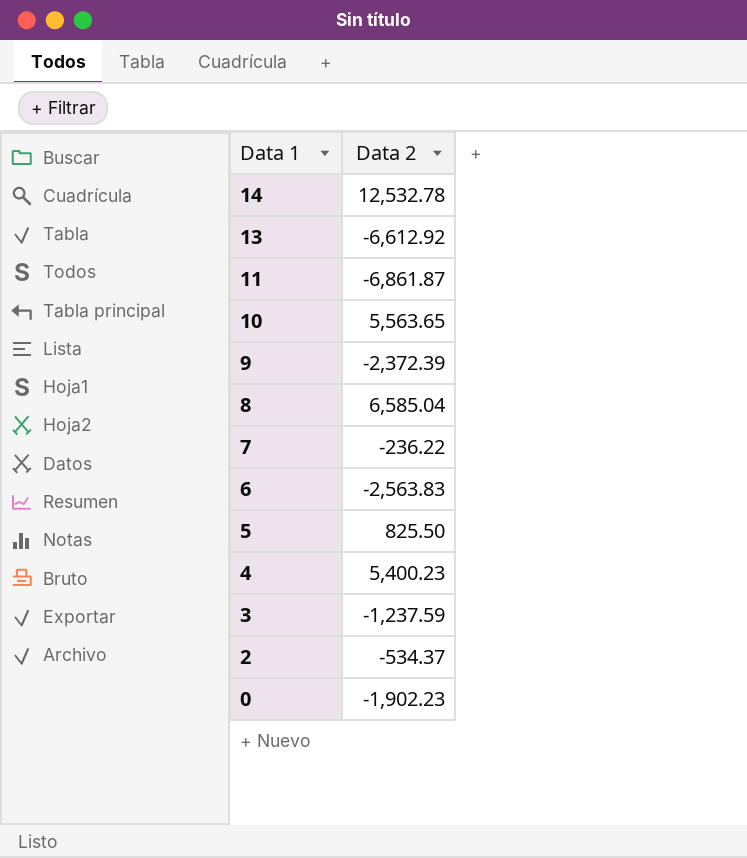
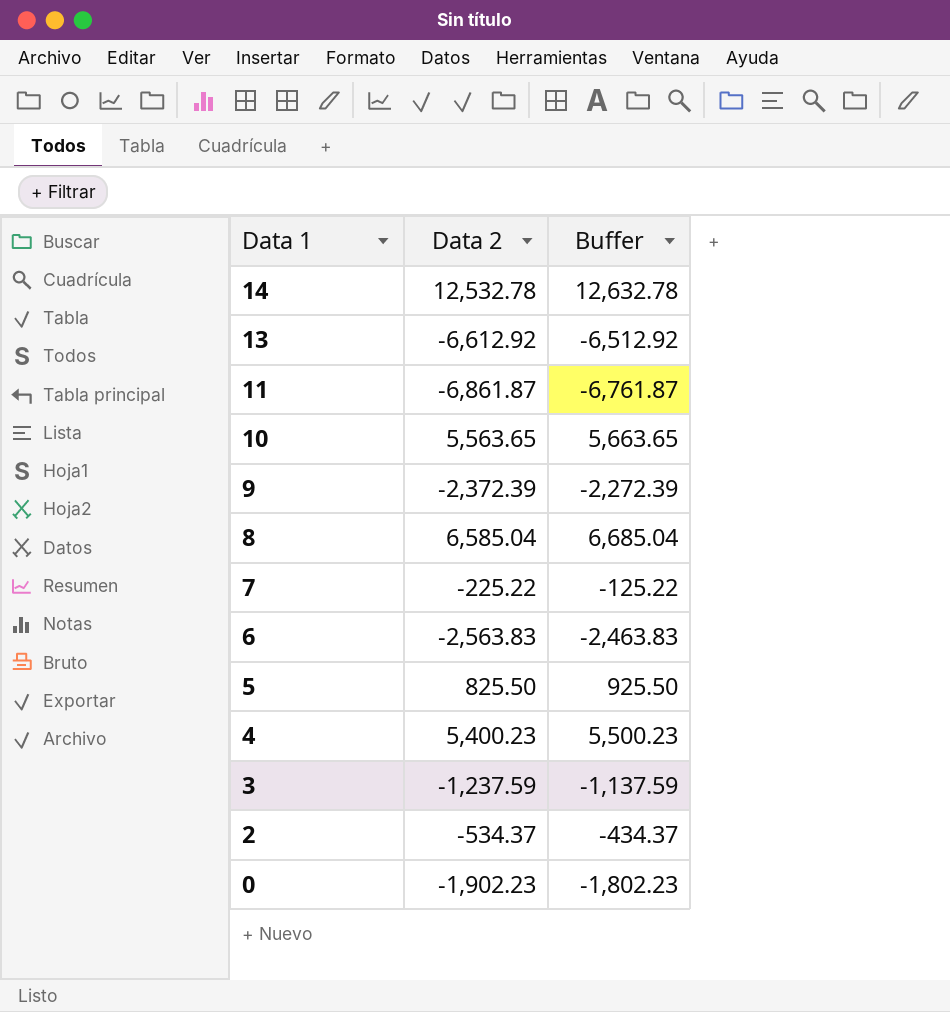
column Buffer | formula: none -> [Data 2] + 100
7 | Data 2: -236.22 -> -225.22

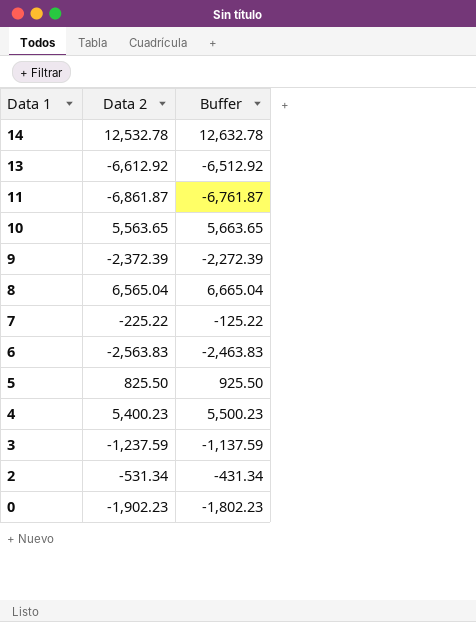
8 | Data 2: 6,585.04 -> 6,565.04
8 | Buffer: 6,685.04 -> 6,665.04
2 | Data 2: -534.37 -> -531.34
2 | Buffer: -434.37 -> -431.34

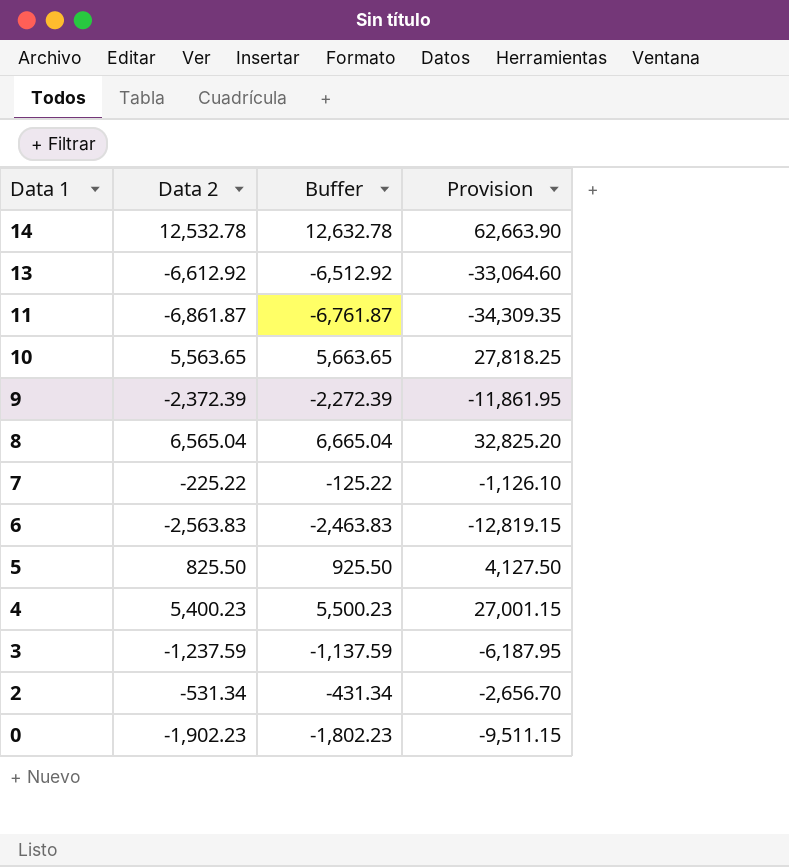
column Provision | formula: none -> [Data 2] * 5

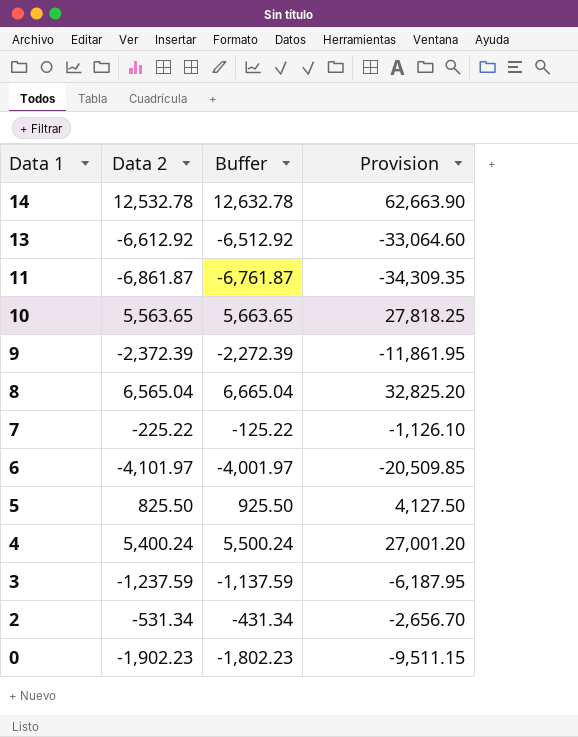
6 | Data 2: -2,563.83 -> -4,101.97
6 | Buffer: -2,463.83 -> -4,001.97
6 | Provision: -12,819.15 -> -20,509.85
4 | Data 2: 5,400.23 -> 5,400.24
4 | Buffer: 5,500.23 -> 5,500.24
4 | Provision: 27,001.15 -> 27,001.20

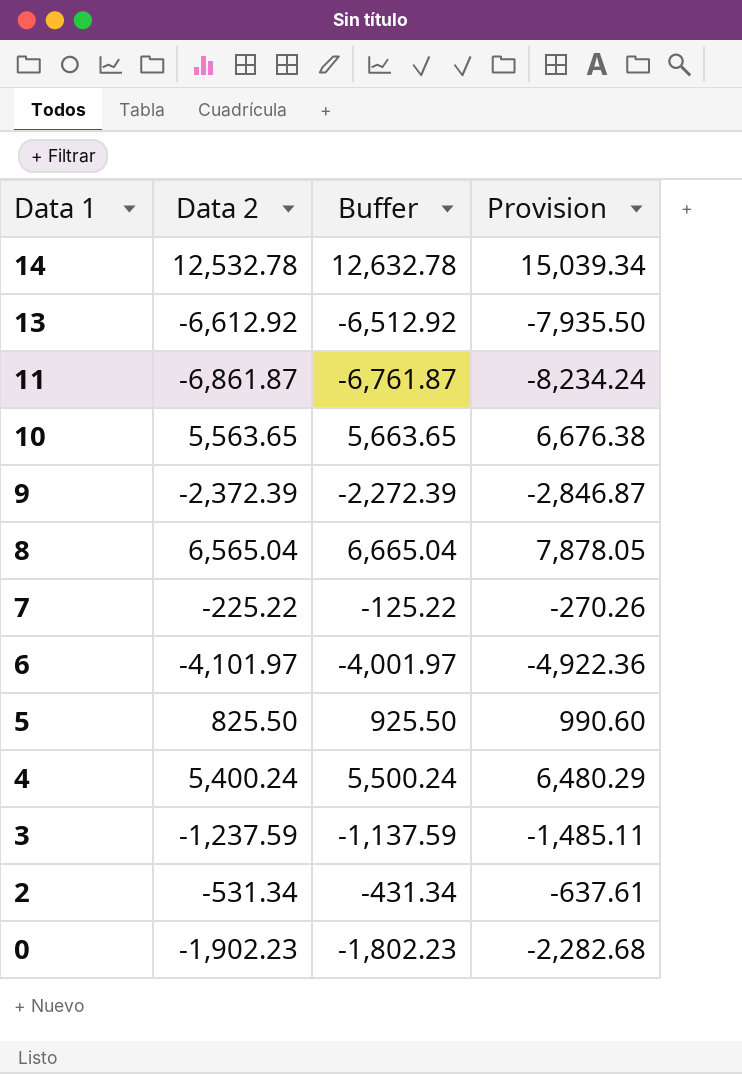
column Provision | formula: [Data 2] * 5 -> [Data 2] * 1.2

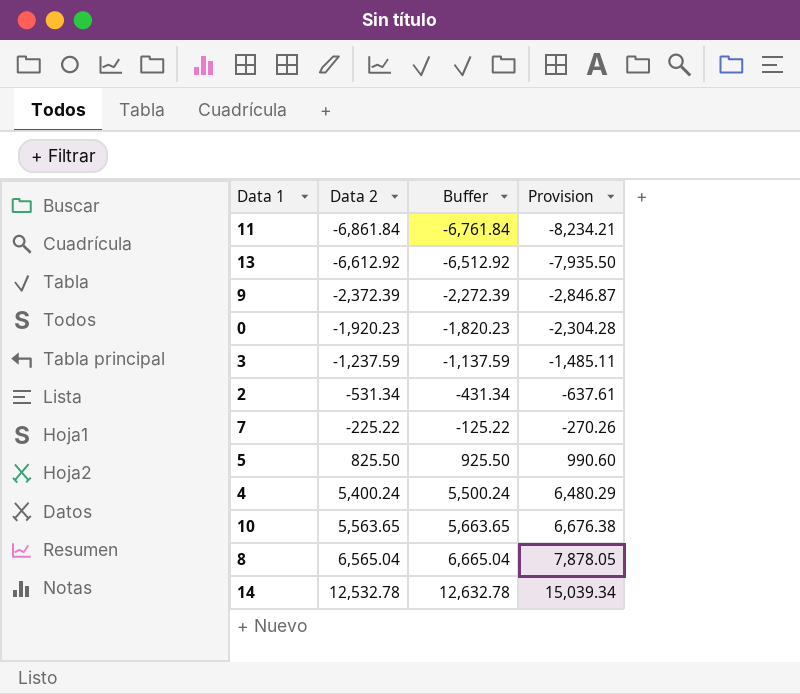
row order: Data 1 descending -> Data 2 ascending
row 6: -4,101.97 | -4,001.97 | -4,922.36 -> none
11 | Data 2: -6,861.87 -> -6,861.84
11 | Buffer: -6,761.87 -> -6,761.84
11 | Provision: -8,234.24 -> -8,234.21
0 | Data 2: -1,902.23 -> -1,920.23
0 | Buffer: -1,802.23 -> -1,820.23
0 | Provision: -2,282.68 -> -2,304.28

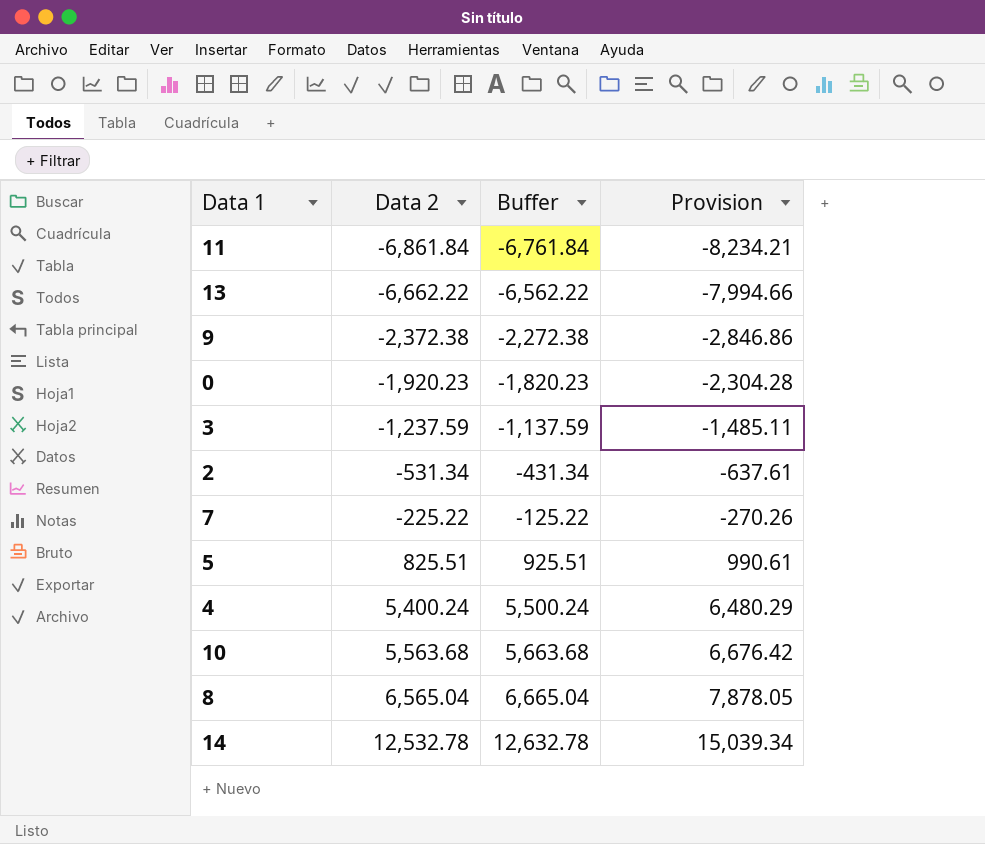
13 | Data 2: -6,612.92 -> -6,662.22
13 | Buffer: -6,512.92 -> -6,562.22
13 | Provision: -7,935.50 -> -7,994.66
9 | Data 2: -2,372.39 -> -2,372.38
9 | Buffer: -2,272.39 -> -2,272.38
9 | Provision: -2,846.87 -> -2,846.86
5 | Data 2: 825.50 -> 825.51
5 | Buffer: 925.50 -> 925.51
5 | Provision: 990.60 -> 990.61
10 | Data 2: 5,563.65 -> 5,563.68
10 | Buffer: 5,663.65 -> 5,663.68
10 | Provision: 6,676.38 -> 6,676.42

